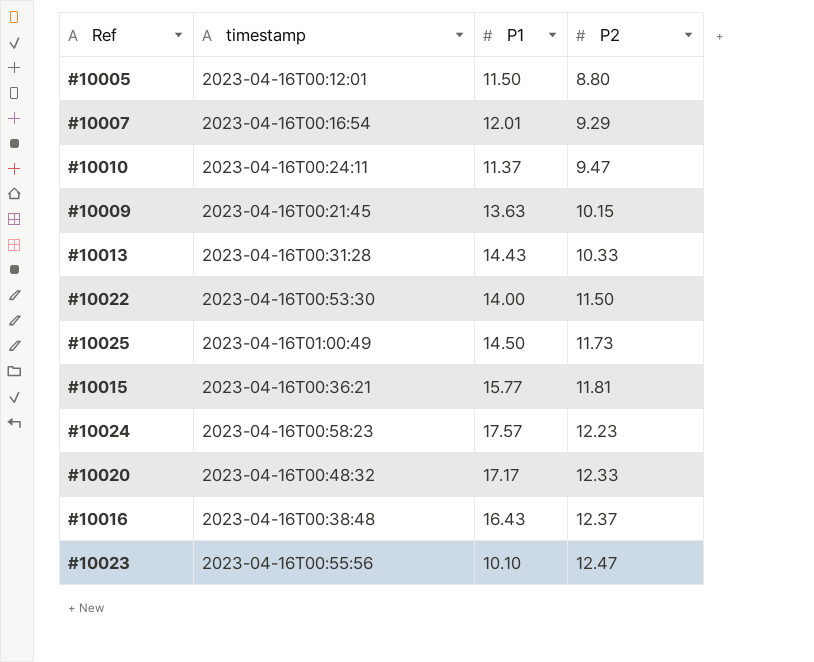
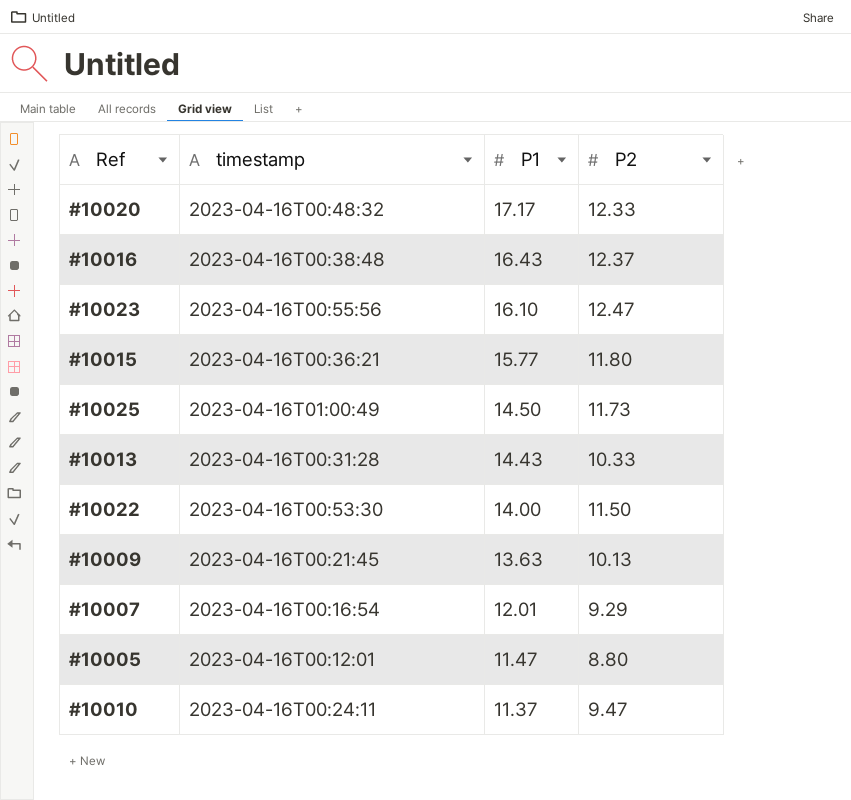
row order: P2 ascending -> P1 descending
row #10024: 2023-04-16T00:58:23 | 17.57 | 12.23 -> none
#10023 | P1: 10.10 -> 16.10
#10015 | P2: 11.81 -> 11.80
#10009 | P2: 10.15 -> 10.13
#10005 | P1: 11.50 -> 11.47

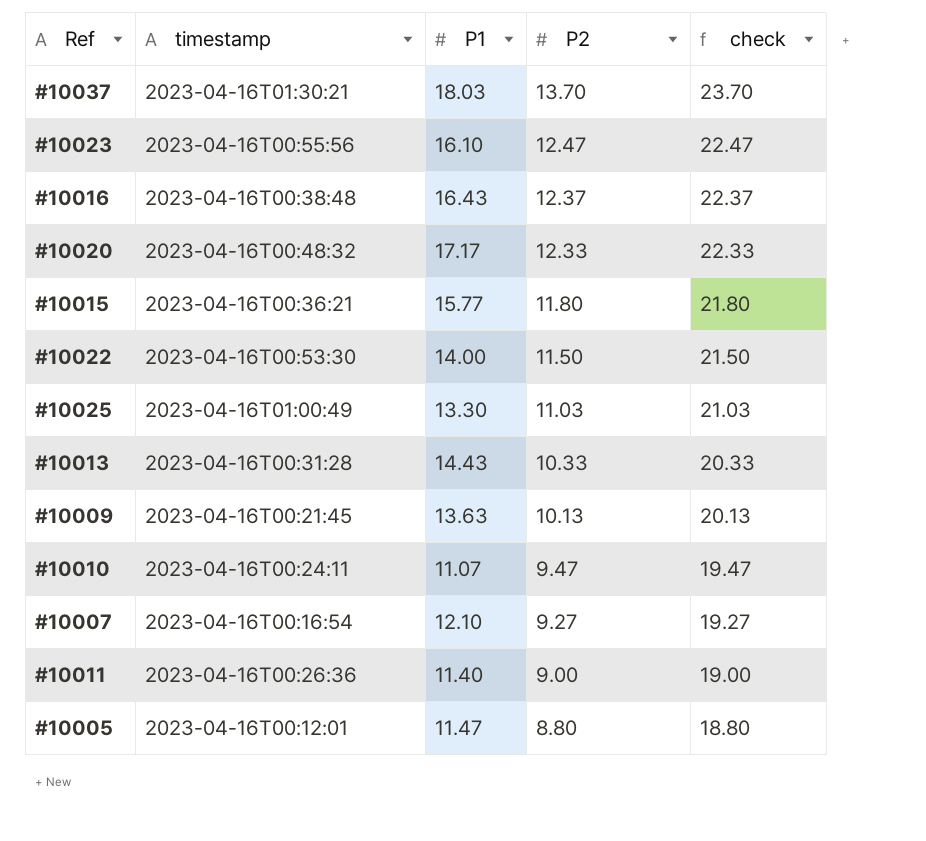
row order: P1 descending -> P2 descending
column check | formula: none -> [P2] + 10
row #10037: none -> 2023-04-16T01:30:21 | 18.03 | 13.70 | 23.70
#10025 | P1: 14.50 -> 13.30
#10025 | P2: 11.73 -> 11.03
#10010 | P1: 11.37 -> 11.07
#10007 | P1: 12.01 -> 12.10
#10007 | P2: 9.29 -> 9.27
row #10011: none -> 2023-04-16T00:26:36 | 11.40 | 9.00 | 19.00

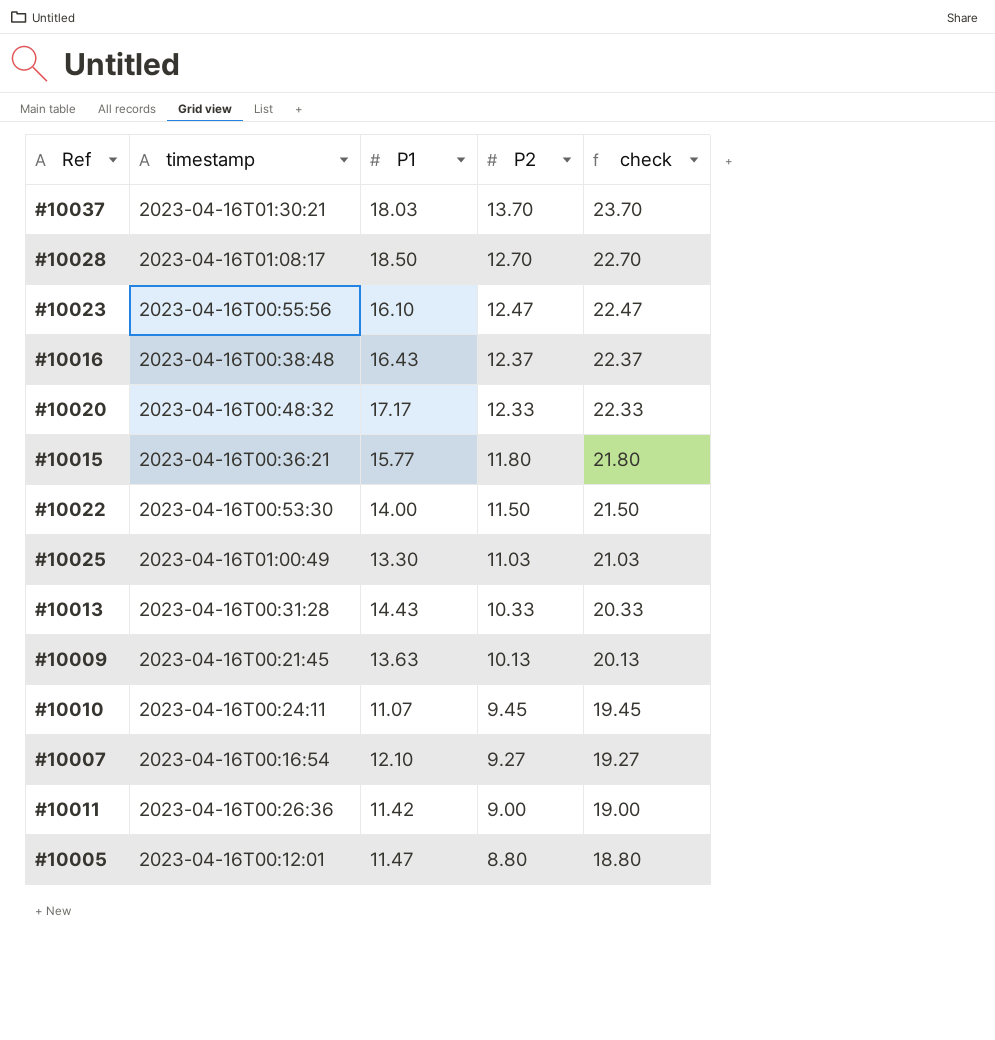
row #10028: none -> 2023-04-16T01:08:17 | 18.50 | 12.70 | 22.70
#10010 | P2: 9.47 -> 9.45
#10010 | check: 19.47 -> 19.45
#10011 | P1: 11.40 -> 11.42

